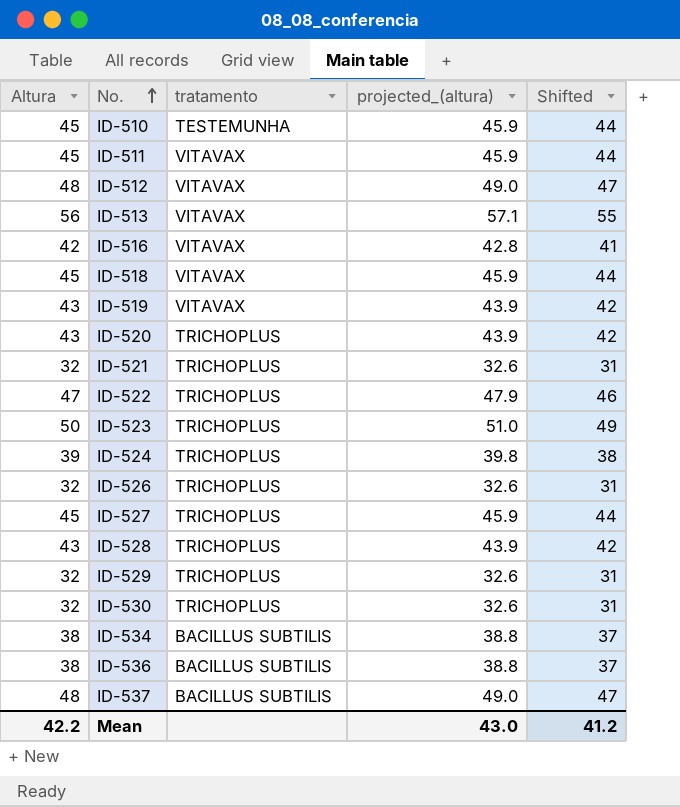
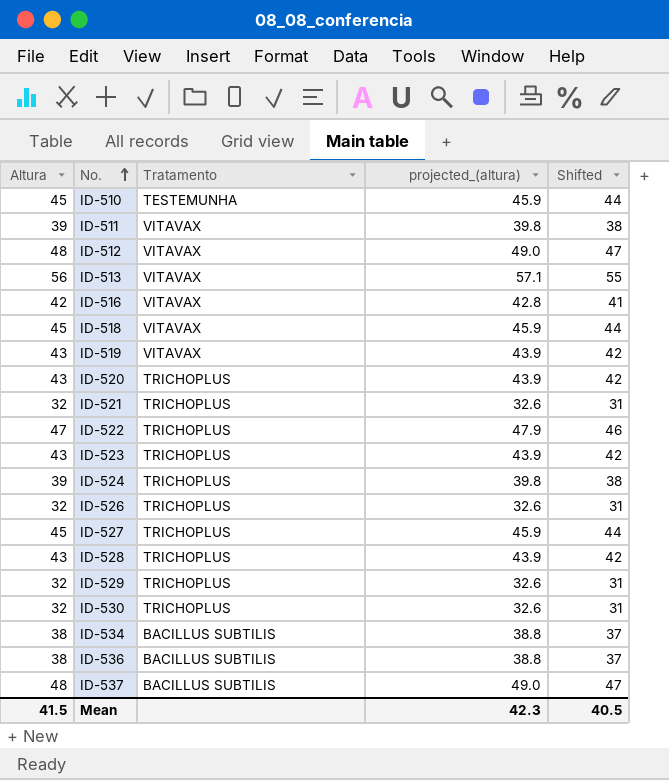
column name: tratamento -> Tratamento
ID-511 | Altura: 45 -> 39
ID-511 | projected_(altura): 45.9 -> 39.8
ID-511 | Shifted: 44 -> 38
ID-523 | Altura: 50 -> 43
ID-523 | projected_(altura): 51.0 -> 43.9
ID-523 | Shifted: 49 -> 42
Mean | Altura: 42.2 -> 41.5
Mean | projected_(altura): 43.0 -> 42.3
Mean | Shifted: 41.2 -> 40.5

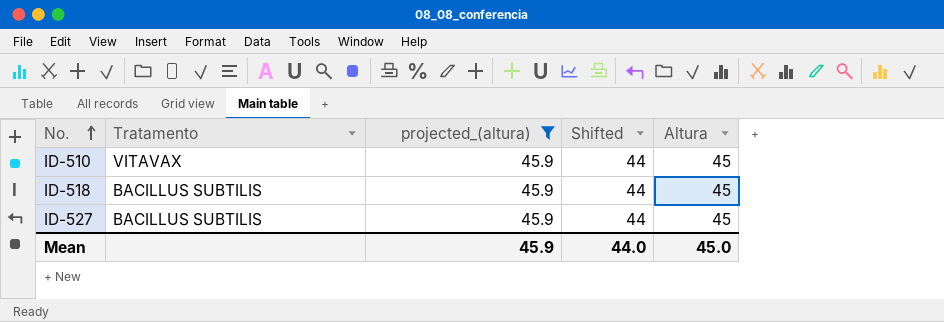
filter: none -> projected_(altura) = 45.9
column Altura | position: 1 -> 5
ID-510 | Tratamento: TESTEMUNHA -> VITAVAX
ID-518 | Tratamento: VITAVAX -> BACILLUS SUBTILIS
ID-527 | Tratamento: TRICHOPLUS -> BACILLUS SUBTILIS
Mean | projected_(altura): 42.3 -> 45.9
Mean | Shifted: 40.5 -> 44.0
Mean | Altura: 41.5 -> 45.0

